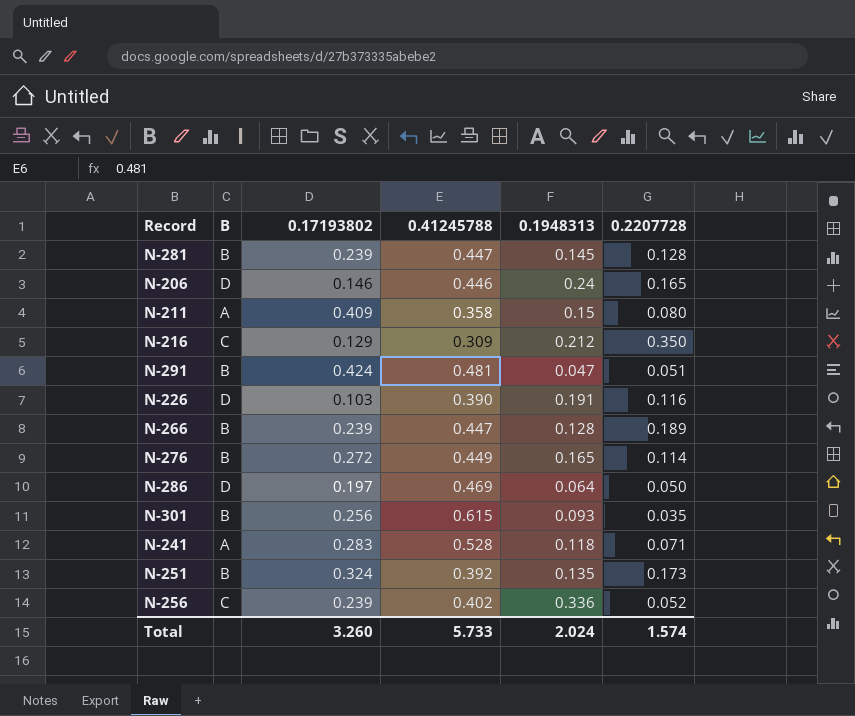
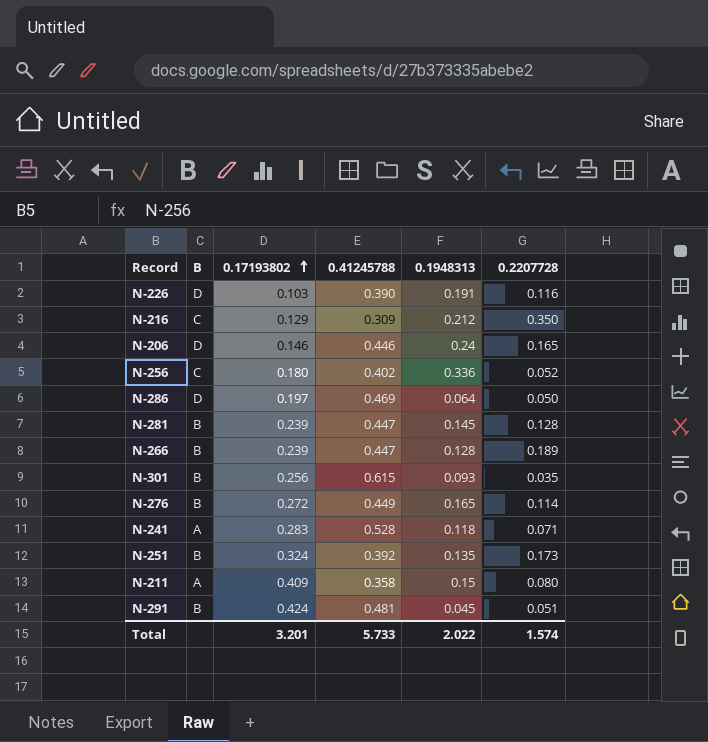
row order: none -> 0.17193802 ascending
N-256 | 0.17193802: 0.239 -> 0.180
N-291 | 0.1948313: 0.047 -> 0.045
Total | 0.17193802: 3.260 -> 3.201
Total | 0.1948313: 2.024 -> 2.022

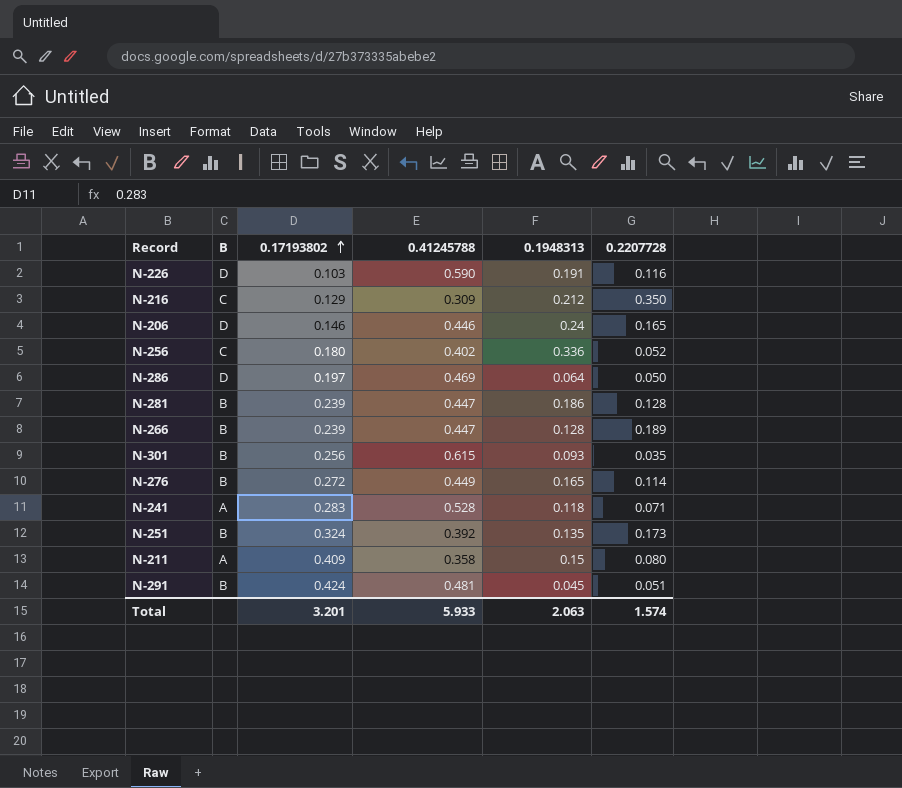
N-226 | 0.41245788: 0.390 -> 0.590
N-281 | 0.1948313: 0.145 -> 0.186
Total | 0.41245788: 5.733 -> 5.933
Total | 0.1948313: 2.022 -> 2.063

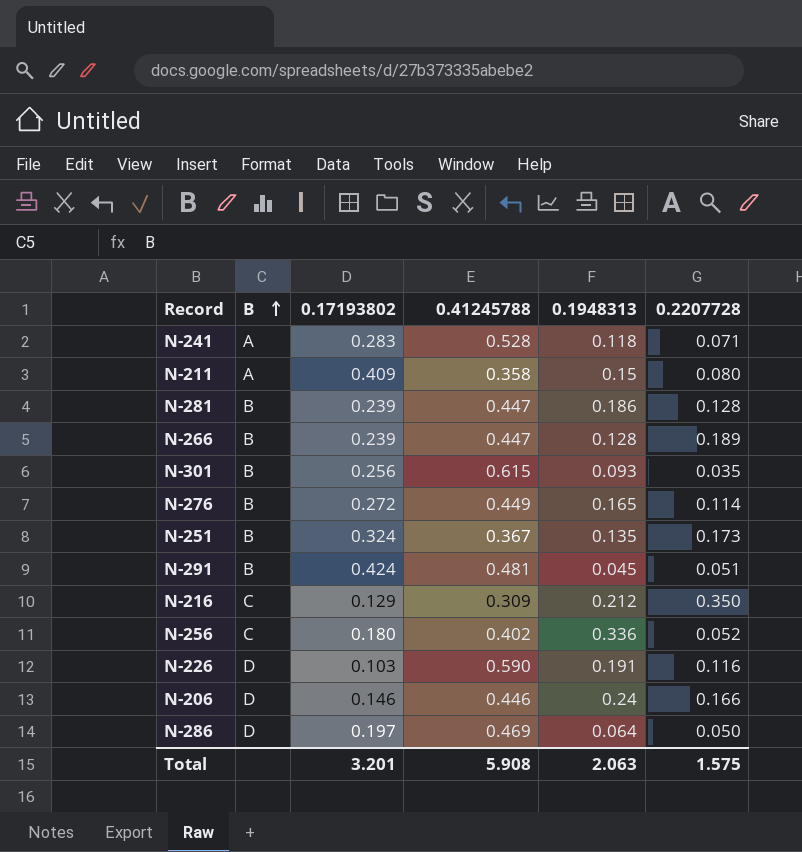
row order: 0.17193802 ascending -> B ascending
N-251 | 0.41245788: 0.392 -> 0.367
N-206 | 0.2207728: 0.165 -> 0.166
Total | 0.41245788: 5.933 -> 5.908
Total | 0.2207728: 1.574 -> 1.575

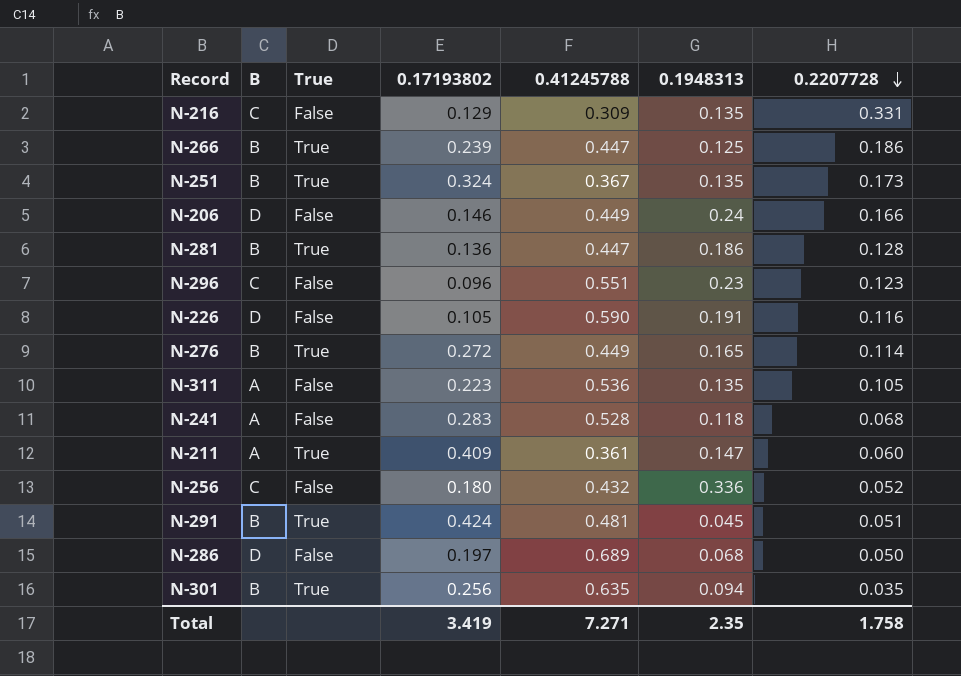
row order: B ascending -> 0.2207728 descending
column True | position: none -> 3
N-216 | 0.1948313: 0.212 -> 0.135
N-216 | 0.2207728: 0.350 -> 0.331
N-266 | 0.1948313: 0.128 -> 0.125
N-266 | 0.2207728: 0.189 -> 0.186
N-206 | 0.41245788: 0.446 -> 0.449
N-281 | 0.17193802: 0.239 -> 0.136
row N-296: none -> C | False | 0.096 | 0.551 | 0.23 | 0.123
N-226 | 0.17193802: 0.103 -> 0.105
row N-311: none -> A | False | 0.223 | 0.536 | 0.135 | 0.105
N-241 | 0.2207728: 0.071 -> 0.068
N-211 | 0.41245788: 0.358 -> 0.361
N-211 | 0.1948313: 0.15 -> 0.147
N-211 | 0.2207728: 0.080 -> 0.060
N-256 | 0.41245788: 0.402 -> 0.432
N-286 | 0.41245788: 0.469 -> 0.689
N-286 | 0.1948313: 0.064 -> 0.068
N-301 | 0.41245788: 0.615 -> 0.635
N-301 | 0.1948313: 0.093 -> 0.094
Total | 0.17193802: 3.201 -> 3.419
Total | 0.41245788: 5.908 -> 7.271
Total | 0.1948313: 2.063 -> 2.35
Total | 0.2207728: 1.575 -> 1.758

